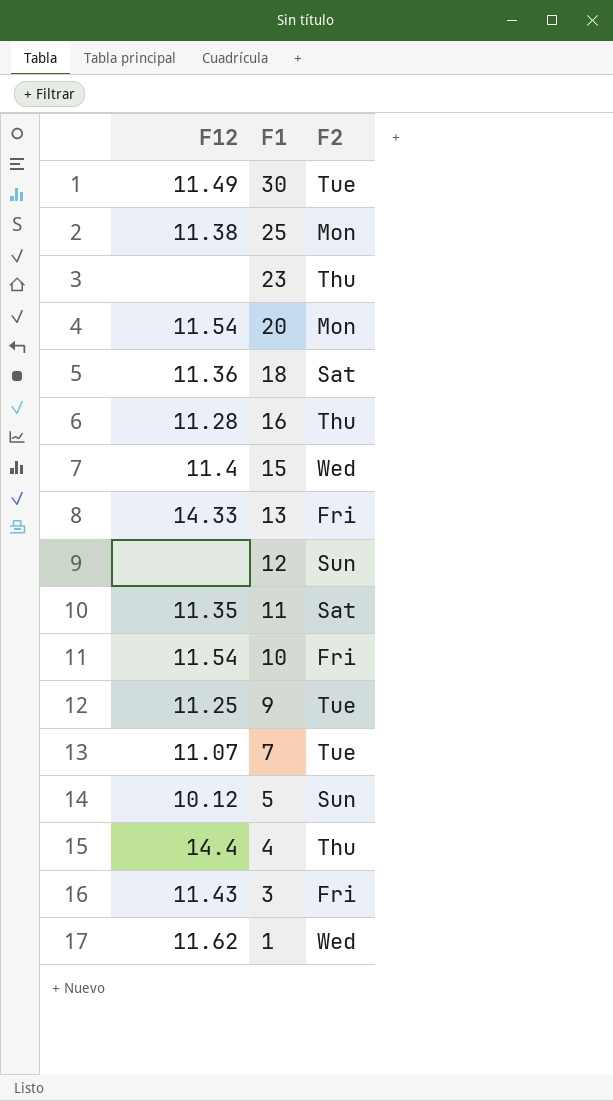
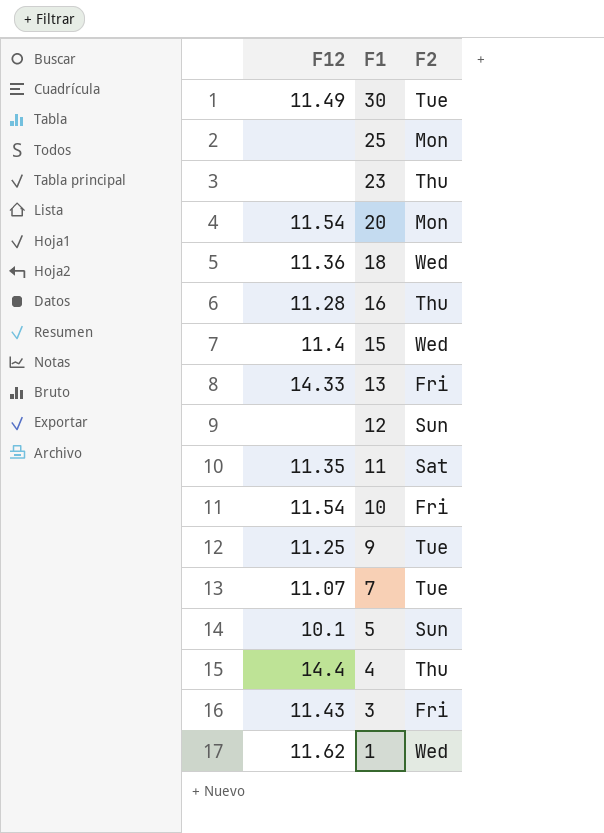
25 | F12: 11.38 -> none
18 | F2: Sat -> Wed
5 | F12: 10.12 -> 10.1

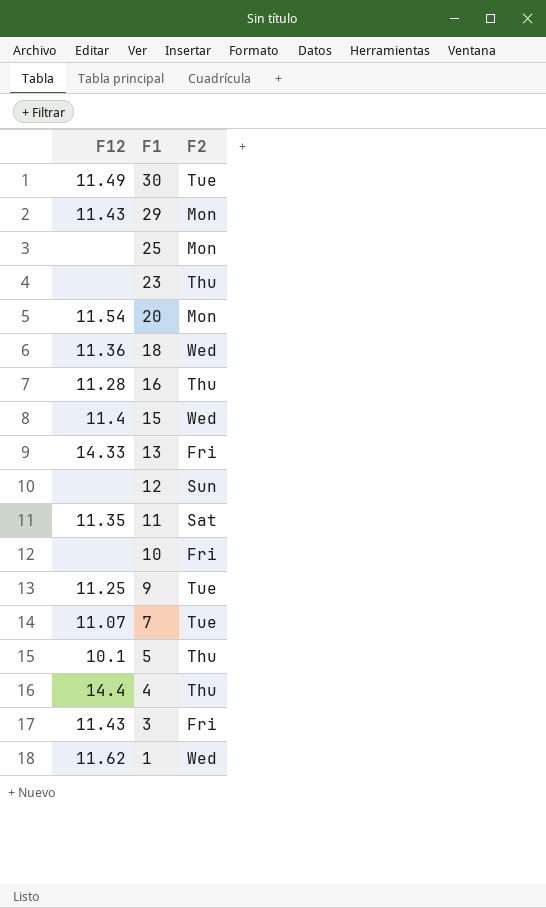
row 29: none -> 11.43 | Mon
10 | F12: 11.54 -> none
5 | F2: Sun -> Thu

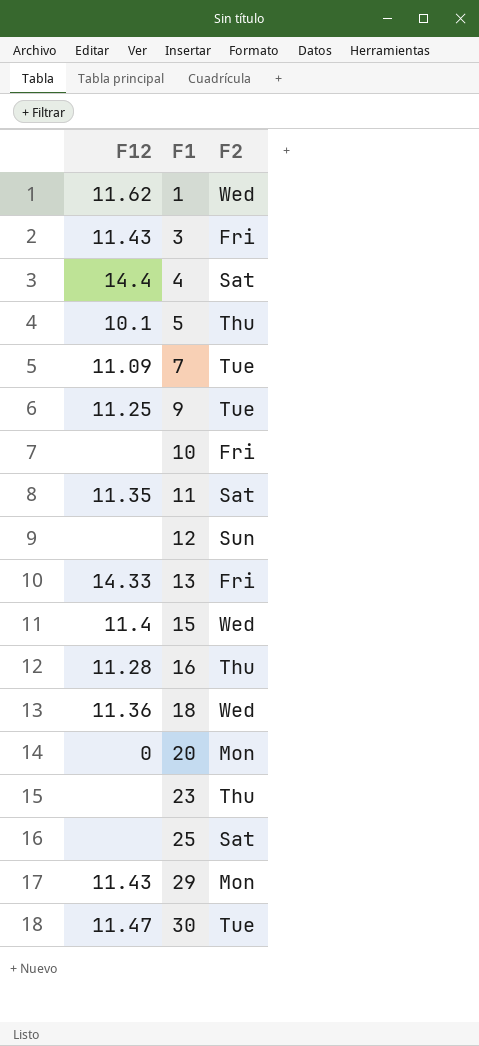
row order: F1 descending -> F1 ascending
4 | F2: Thu -> Sat
7 | F12: 11.07 -> 11.09
20 | F12: 11.54 -> 0
25 | F2: Mon -> Sat
30 | F12: 11.49 -> 11.47

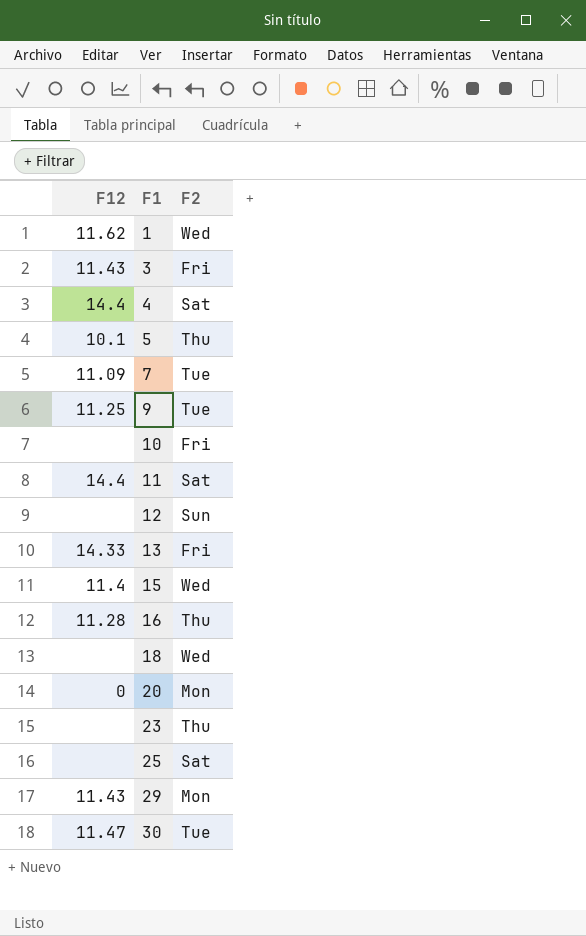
11 | F12: 11.35 -> 14.4
18 | F12: 11.36 -> none

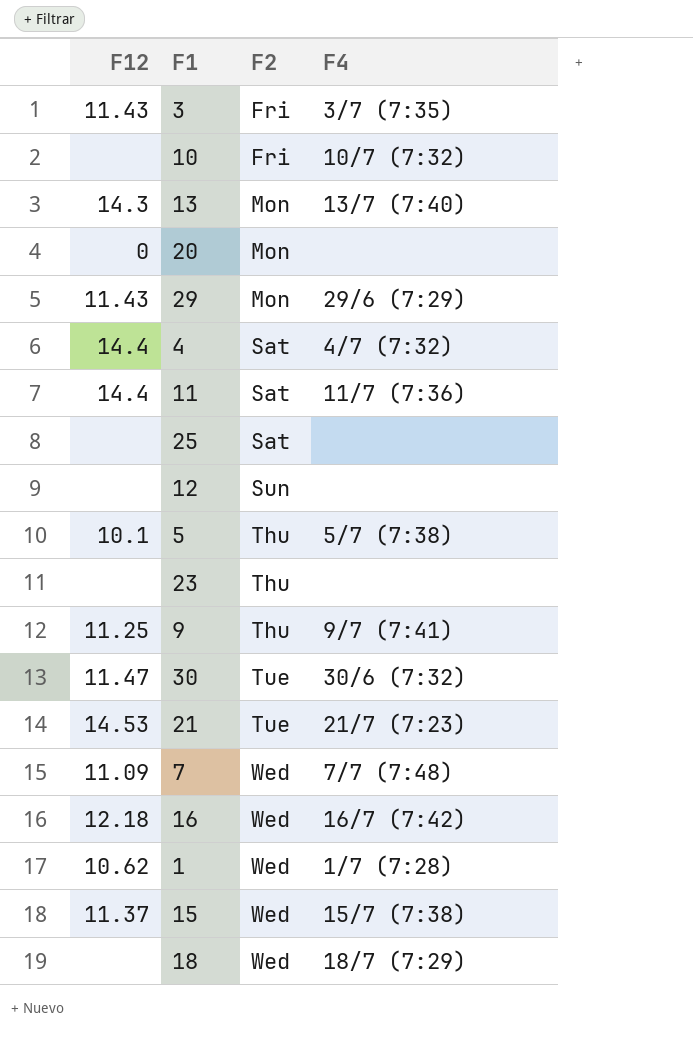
row order: F1 ascending -> F2 ascending
column F4 | position: none -> 4
13 | F12: 14.33 -> 14.3
13 | F2: Fri -> Mon
9 | F2: Tue -> Thu
row 21: none -> 14.53 | Tue | 21/7 (7:23)
7 | F2: Tue -> Wed
16 | F12: 11.28 -> 12.18
16 | F2: Thu -> Wed
1 | F12: 11.62 -> 10.62
15 | F12: 11.4 -> 11.37

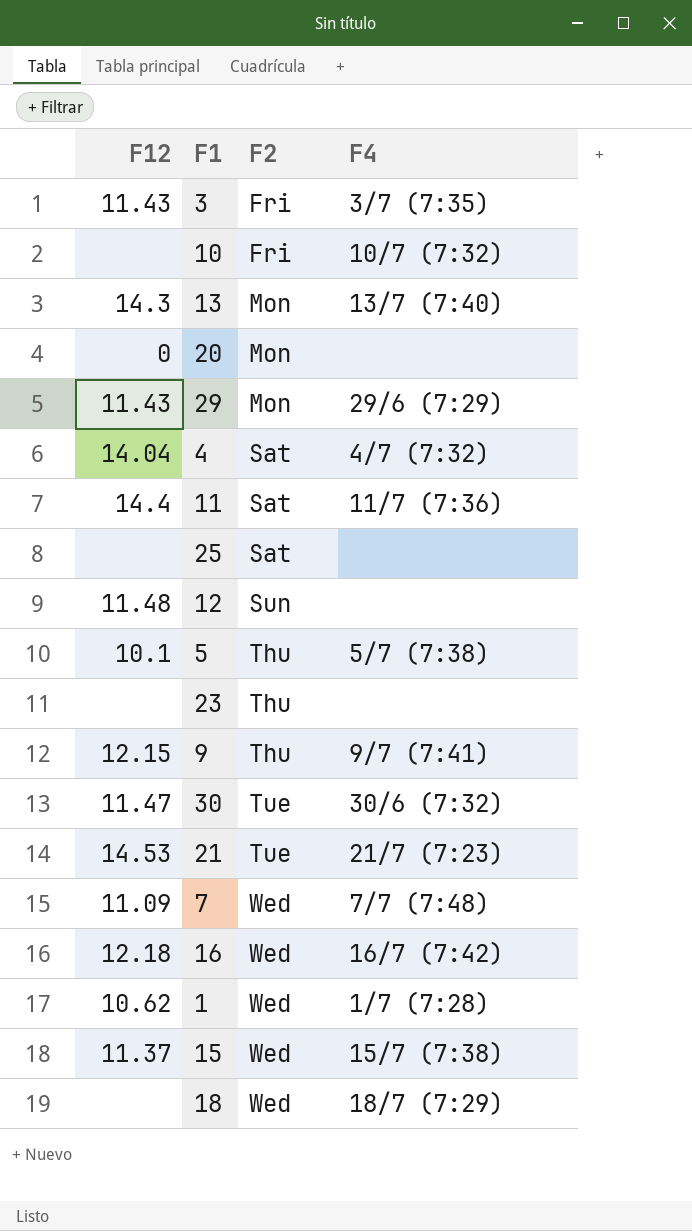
4 | F12: 14.4 -> 14.04
12 | F12: none -> 11.48
9 | F12: 11.25 -> 12.15

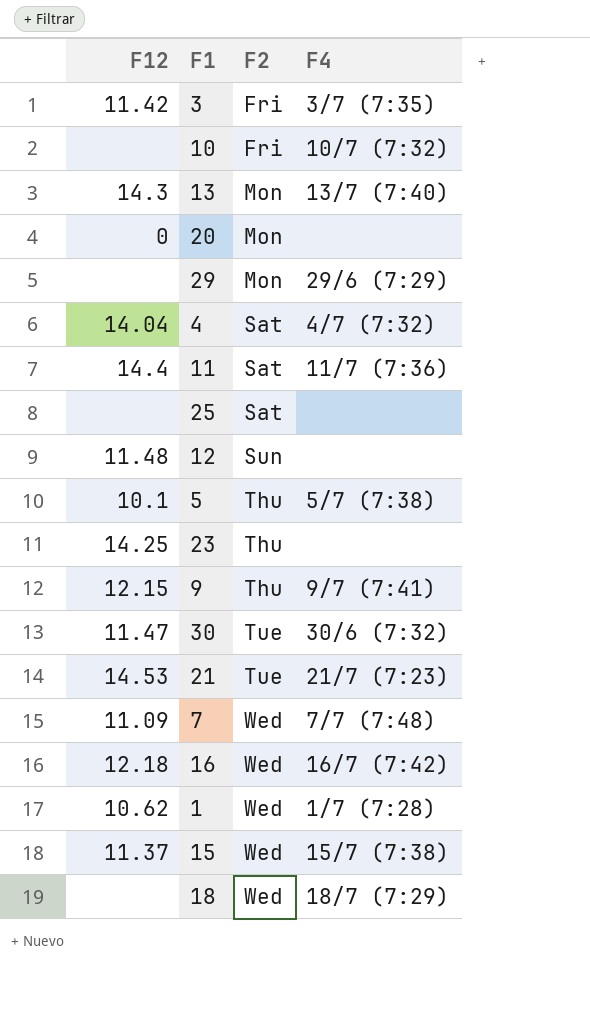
3 | F12: 11.43 -> 11.42
29 | F12: 11.43 -> none
23 | F12: none -> 14.25

